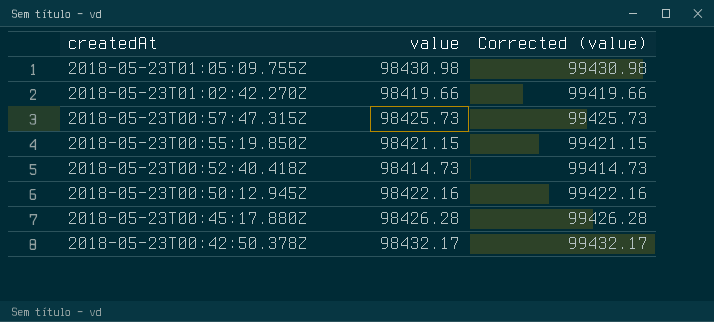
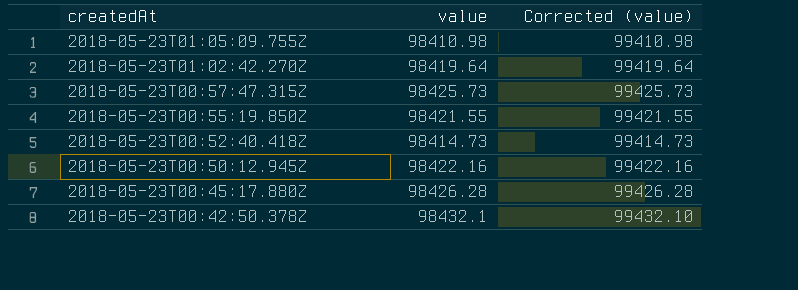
2018-05-23T01:05:09.755Z | value: 98430.98 -> 98410.98
2018-05-23T01:05:09.755Z | Corrected (value): 99430.98 -> 99410.98
2018-05-23T01:02:42.270Z | value: 98419.66 -> 98419.64
2018-05-23T01:02:42.270Z | Corrected (value): 99419.66 -> 99419.64
2018-05-23T00:55:19.850Z | value: 98421.15 -> 98421.55
2018-05-23T00:55:19.850Z | Corrected (value): 99421.15 -> 99421.55
2018-05-23T00:42:50.378Z | value: 98432.17 -> 98432.1
2018-05-23T00:42:50.378Z | Corrected (value): 99432.17 -> 99432.10

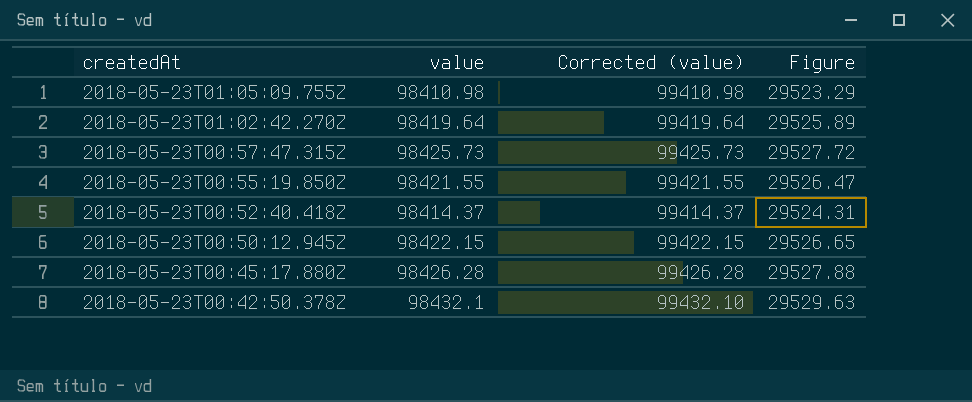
column Figure | formula: none -> [value] * 0.3
2018-05-23T00:52:40.418Z | value: 98414.73 -> 98414.37
2018-05-23T00:52:40.418Z | Corrected (value): 99414.73 -> 99414.37
2018-05-23T00:50:12.945Z | value: 98422.16 -> 98422.15
2018-05-23T00:50:12.945Z | Corrected (value): 99422.16 -> 99422.15

